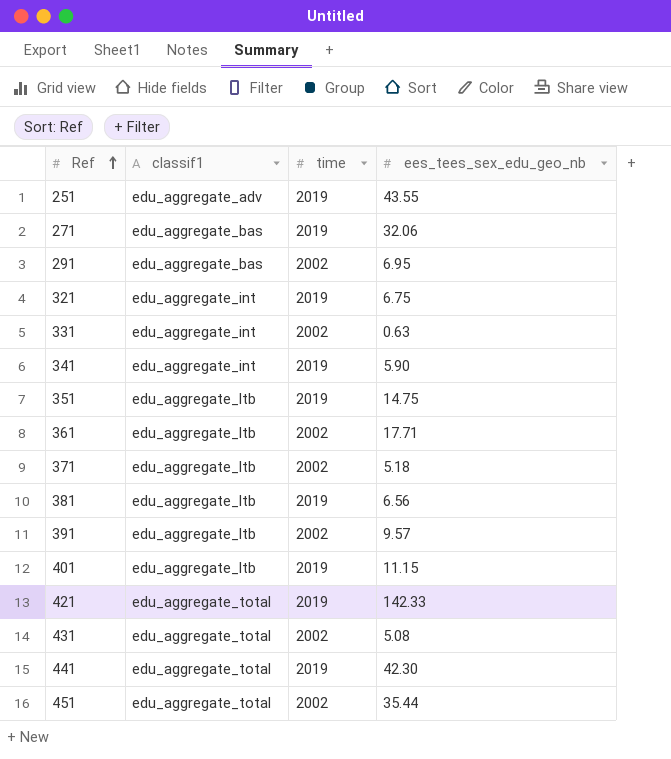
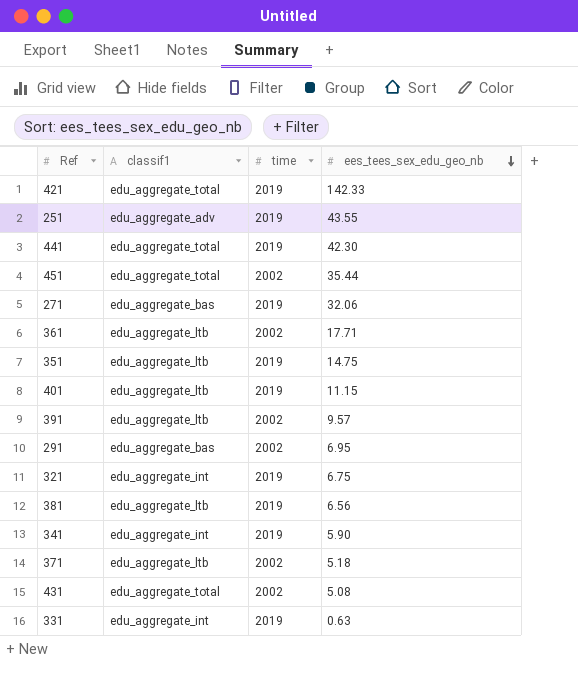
row order: Ref ascending -> ees_tees_sex_edu_geo_nb descending
331 | time: 2002 -> 2019

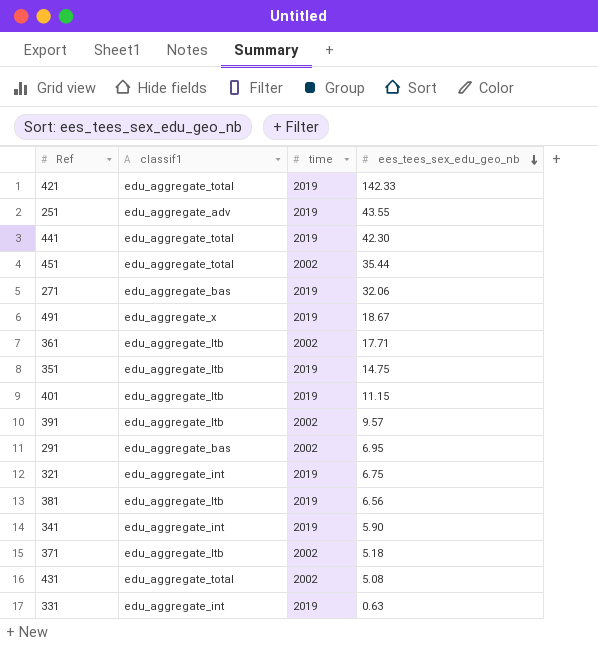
row 491: none -> edu_aggregate_x | 2019 | 18.67

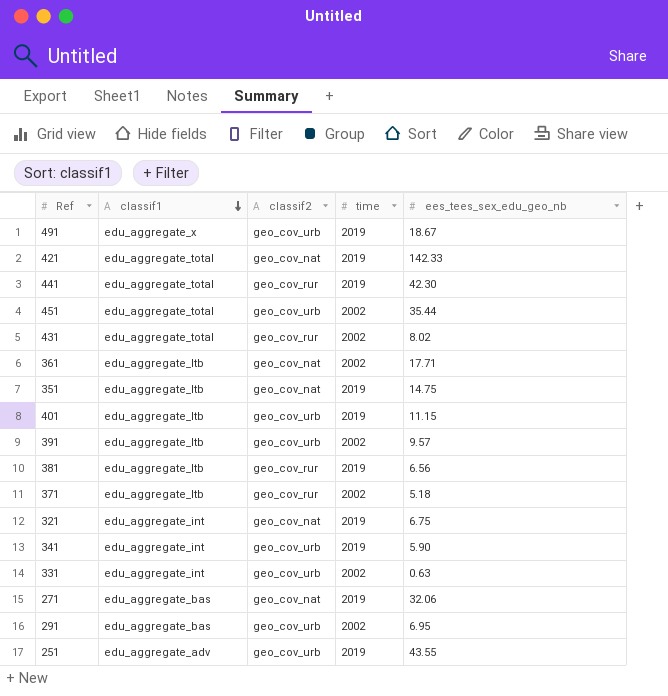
row order: ees_tees_sex_edu_geo_nb descending -> classif1 descending
column classif2 | position: none -> 3
431 | ees_tees_sex_edu_geo_nb: 5.08 -> 8.02
331 | time: 2019 -> 2002

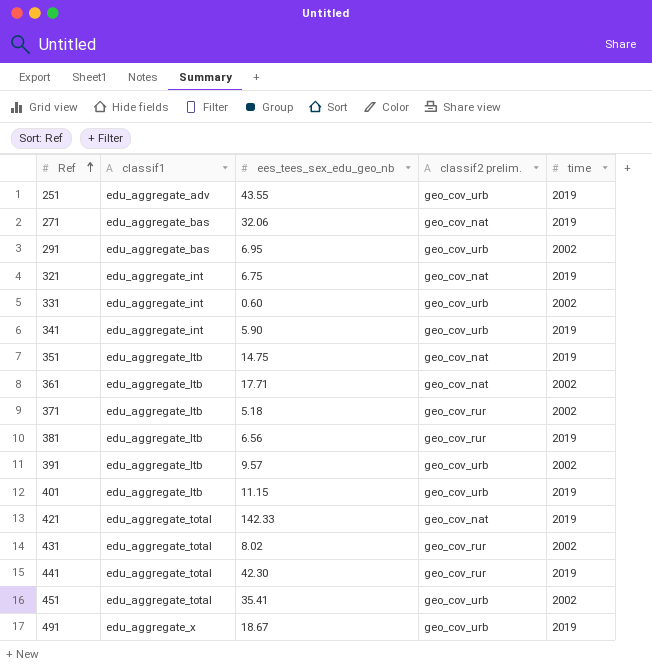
row order: classif1 descending -> Ref ascending
column ees_tees_sex_edu_geo_nb | position: 5 -> 3
column name: classif2 -> classif2 prelim.
331 | ees_tees_sex_edu_geo_nb: 0.63 -> 0.60
451 | ees_tees_sex_edu_geo_nb: 35.44 -> 35.41

